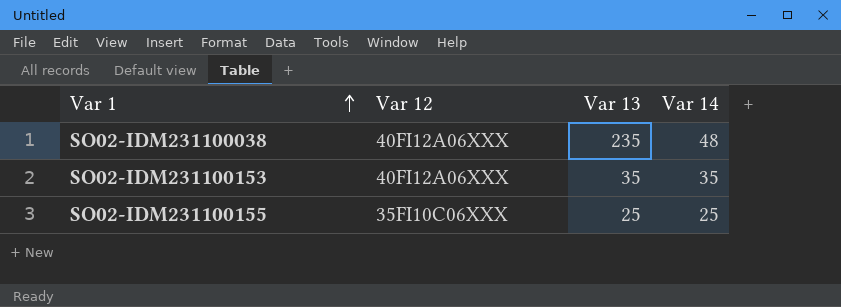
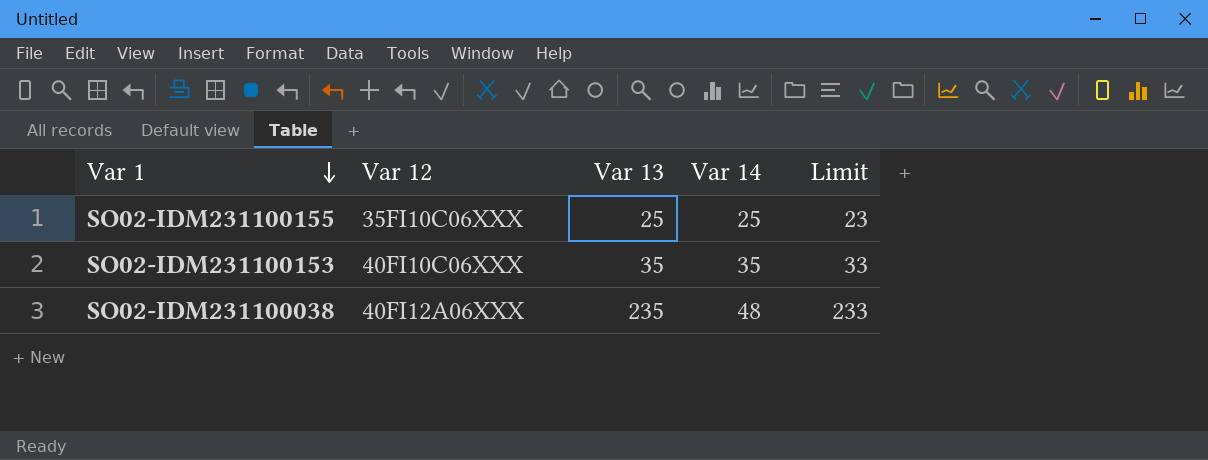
row order: Var 1 ascending -> Var 1 descending
column Limit | formula: none -> [Var 13] - 2
SO02-IDM231100153 | Var 12: 40FI12A06XXX -> 40FI10C06XXX

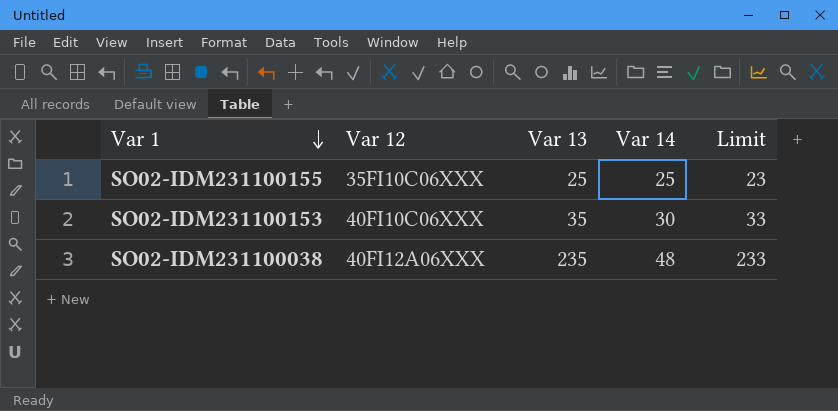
SO02-IDM231100153 | Var 14: 35 -> 30

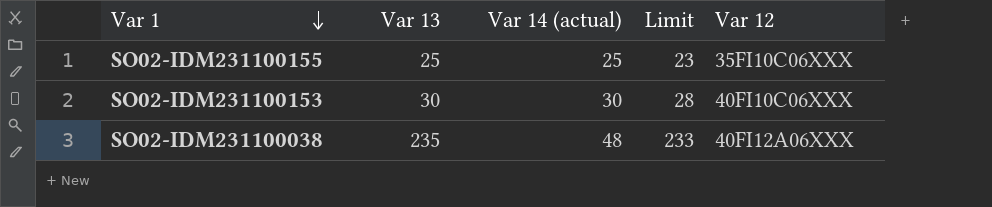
column name: Var 14 -> Var 14 (actual)
column Var 12 | position: 2 -> 5
SO02-IDM231100153 | Var 13: 35 -> 30
SO02-IDM231100153 | Limit: 33 -> 28

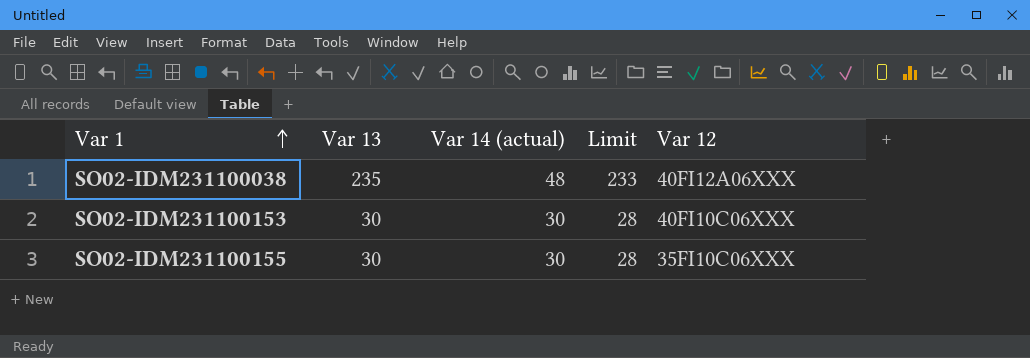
row order: Var 1 descending -> Var 1 ascending
SO02-IDM231100155 | Var 13: 25 -> 30
SO02-IDM231100155 | Var 14 (actual): 25 -> 30
SO02-IDM231100155 | Limit: 23 -> 28

